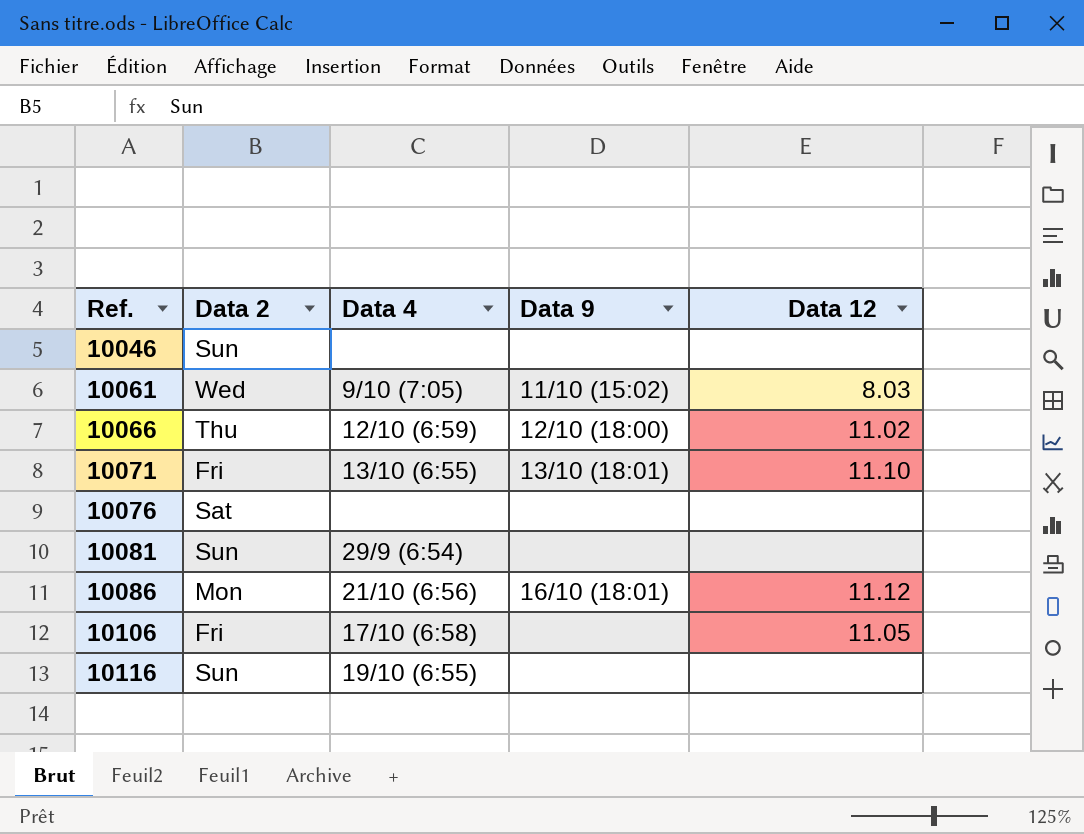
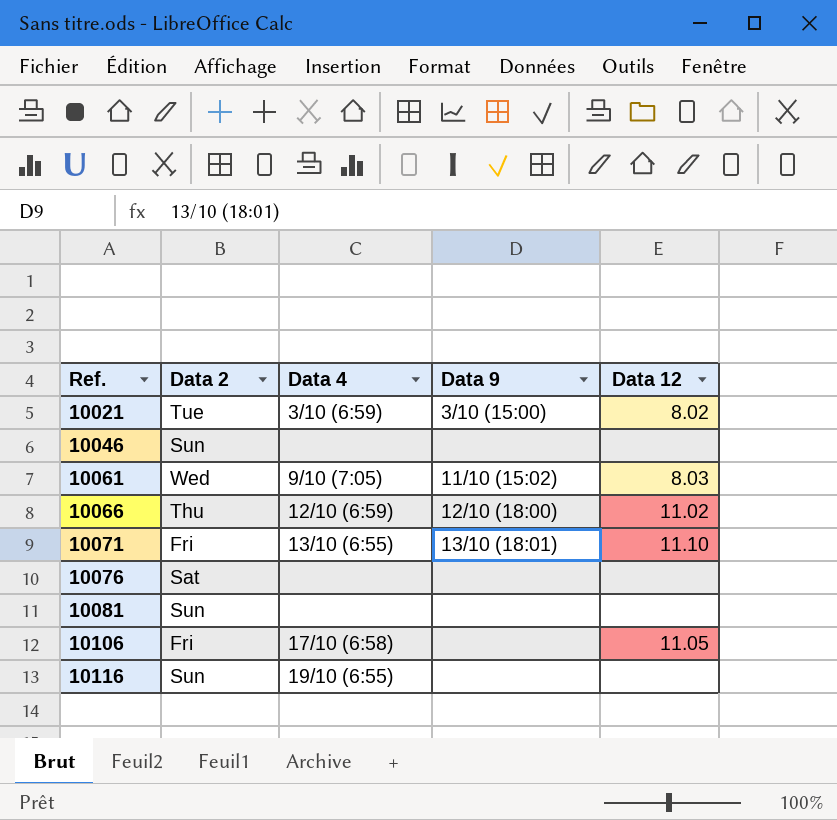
row 10086: Mon | 21/10 (6:56) | 16/10 (18:01) | 11.12 -> none
row 10021: none -> Tue | 3/10 (6:59) | 3/10 (15:00) | 8.02
10081 | Data 4: 29/9 (6:54) -> none

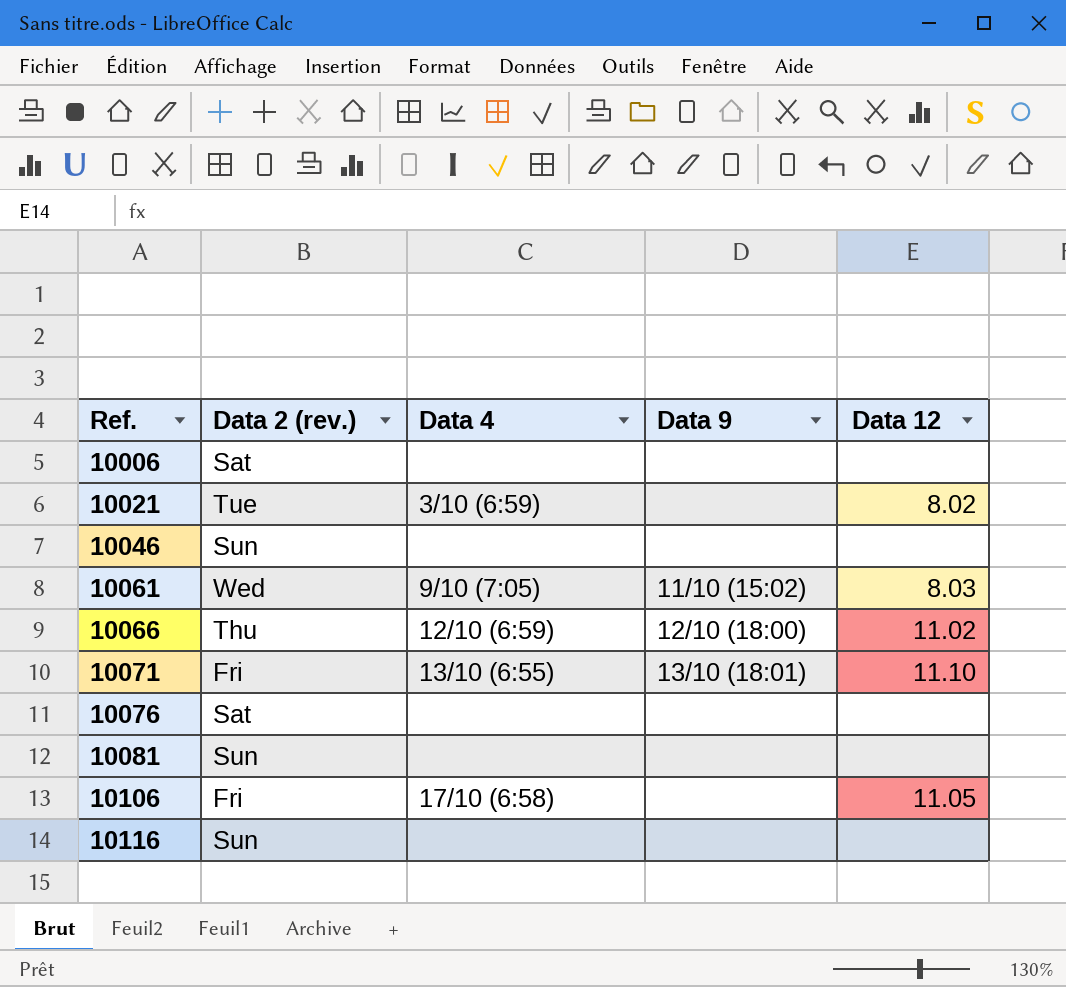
column name: Data 2 -> Data 2 (rev.)
row 10006: none -> Sat | none | none | none
10021 | Data 9: 3/10 (15:00) -> none
10116 | Data 4: 19/10 (6:55) -> none

